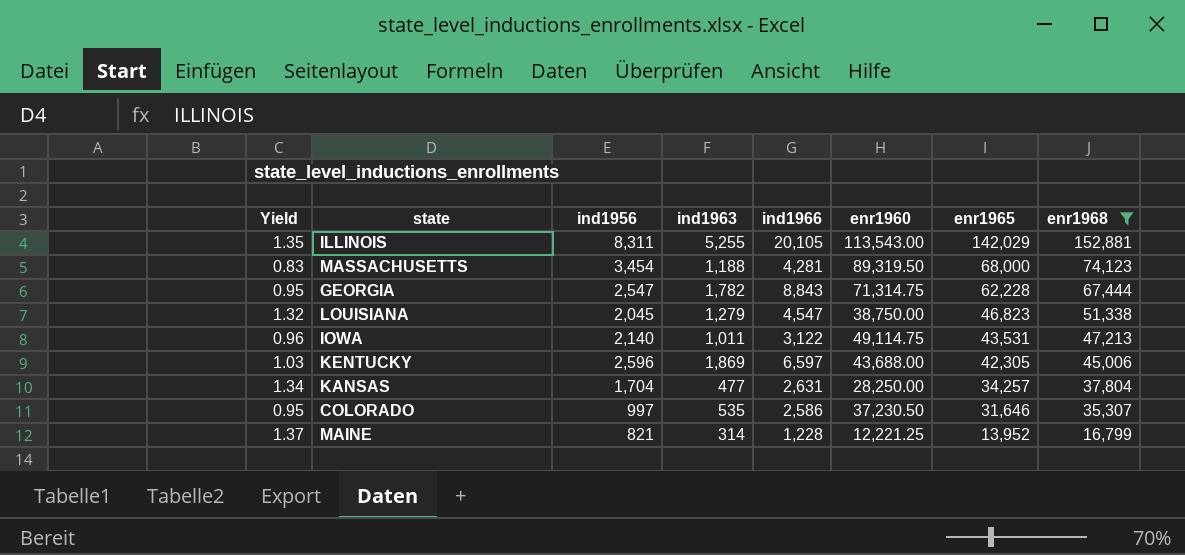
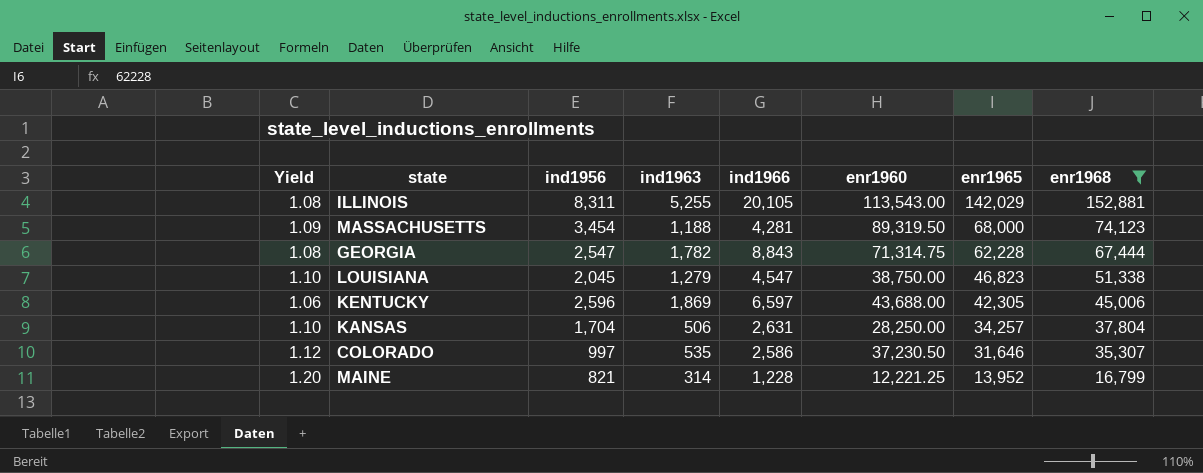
column Yield | formula: [enr1968] / [enr1960] -> [enr1968] / [enr1965]
row IOWA: 0.96 | 2,140 | 1,011 | 3,122 | 49,114.75 | 43,531 | 47,213 -> none
KANSAS | ind1963: 477 -> 506

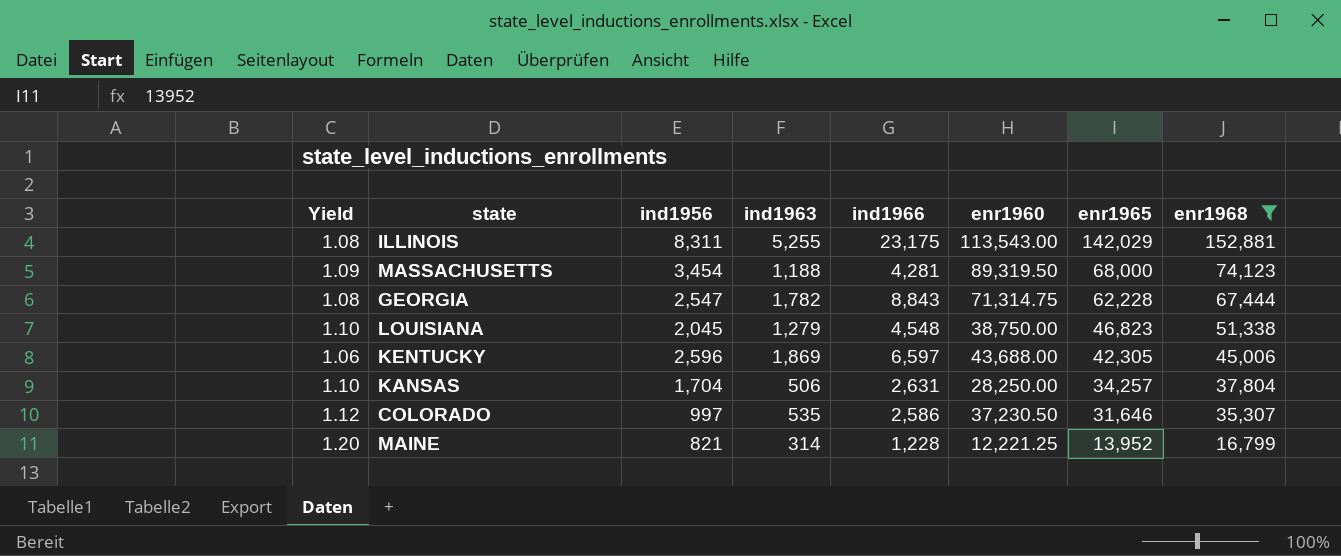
ILLINOIS | ind1966: 20,105 -> 23,175
LOUISIANA | ind1966: 4,547 -> 4,548

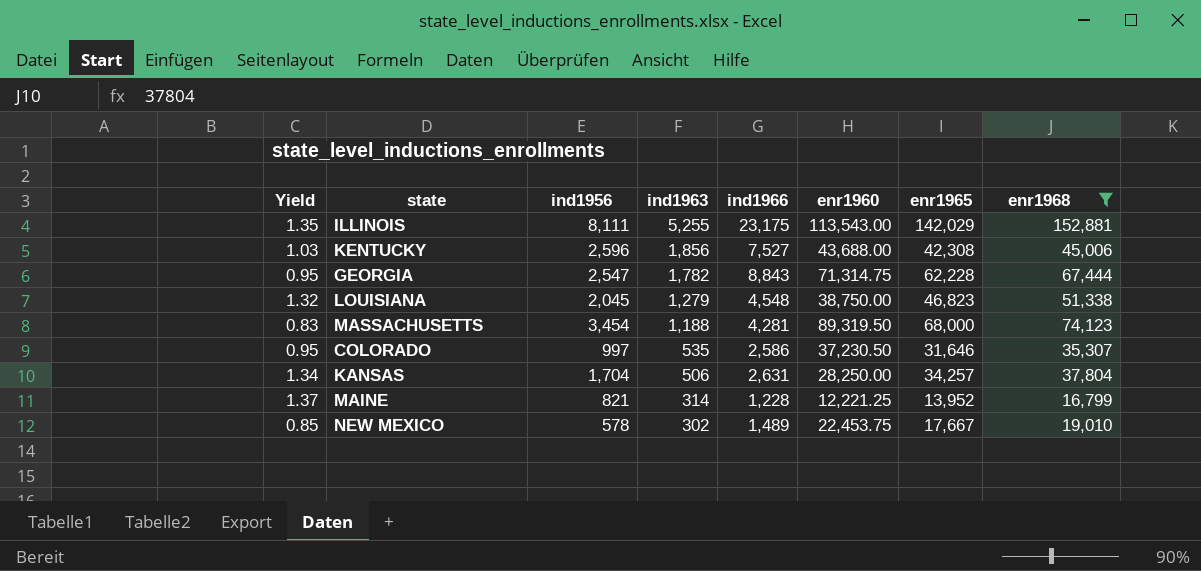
row order: enr1965 descending -> ind1963 descending
column Yield | formula: [enr1968] / [enr1965] -> [enr1968] / [enr1960]
ILLINOIS | ind1956: 8,311 -> 8,111
KENTUCKY | ind1963: 1,869 -> 1,856
KENTUCKY | ind1966: 6,597 -> 7,527
KENTUCKY | enr1965: 42,305 -> 42,308
row NEW MEXICO: none -> 0.85 | 578 | 302 | 1,489 | 22,453.75 | 17,667 | 19,010

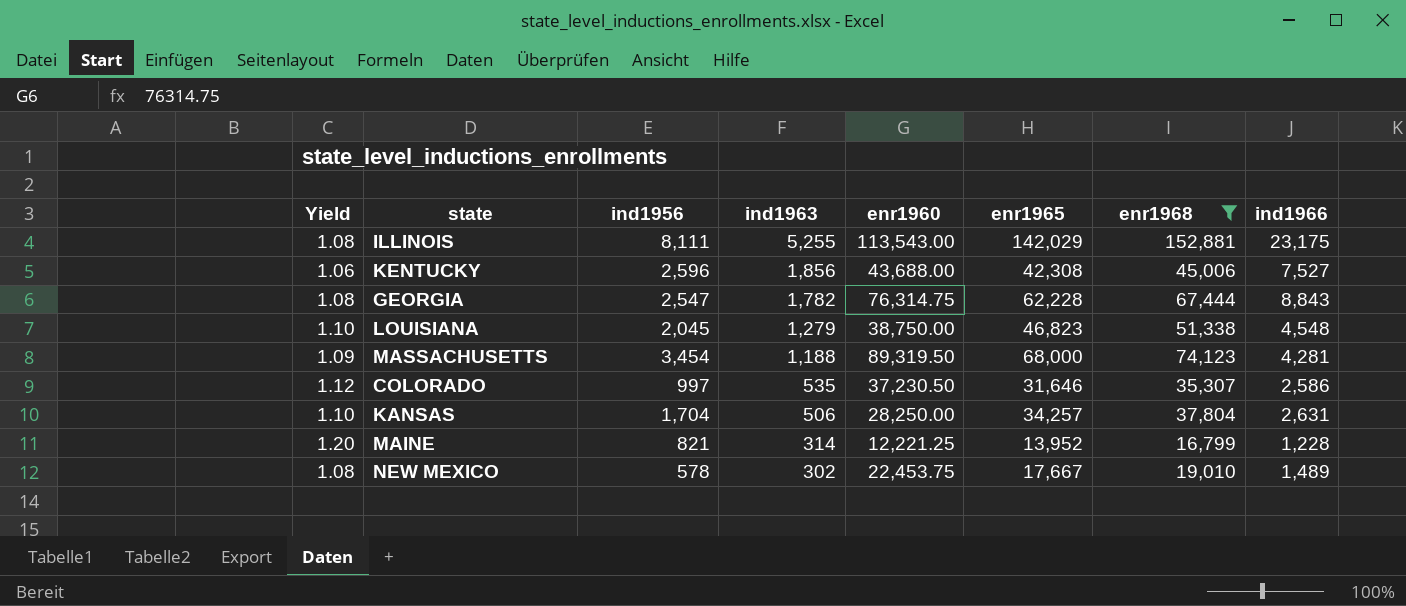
column Yield | formula: [enr1968] / [enr1960] -> [enr1968] / [enr1965]
column ind1966 | position: 5 -> 8
GEORGIA | enr1960: 71,314.75 -> 76,314.75

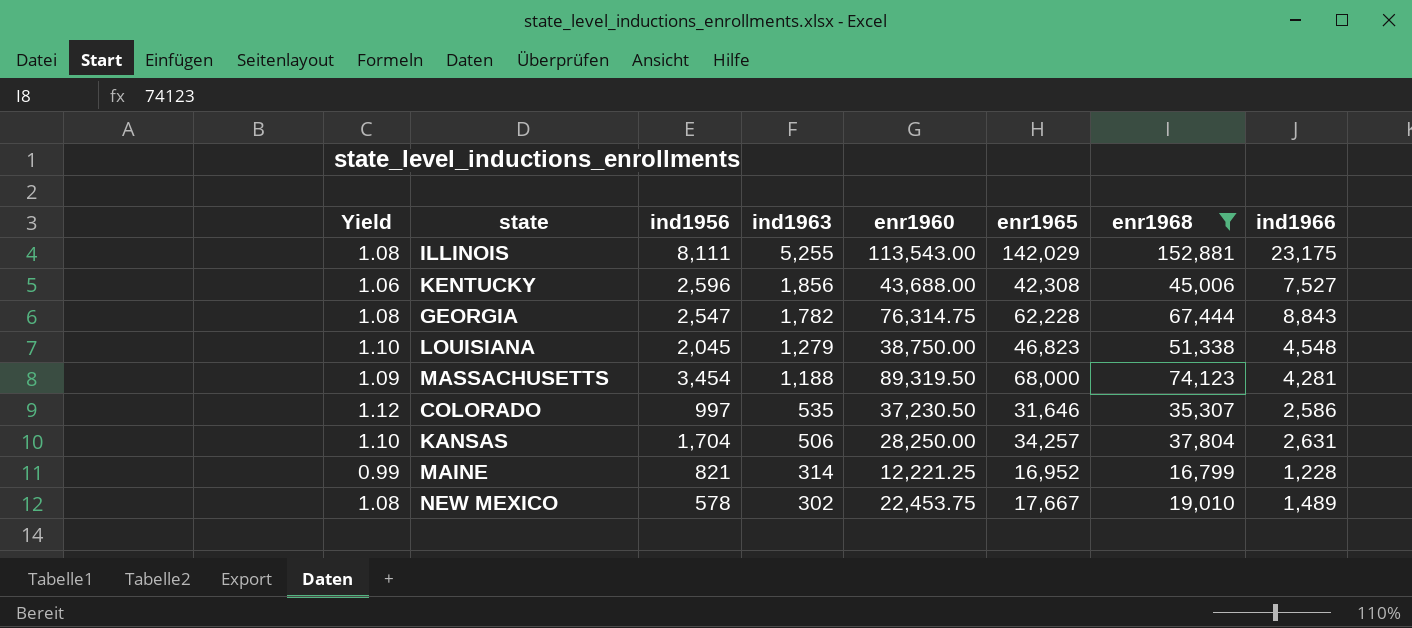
MAINE | Yield: 1.20 -> 0.99
MAINE | enr1965: 13,952 -> 16,952

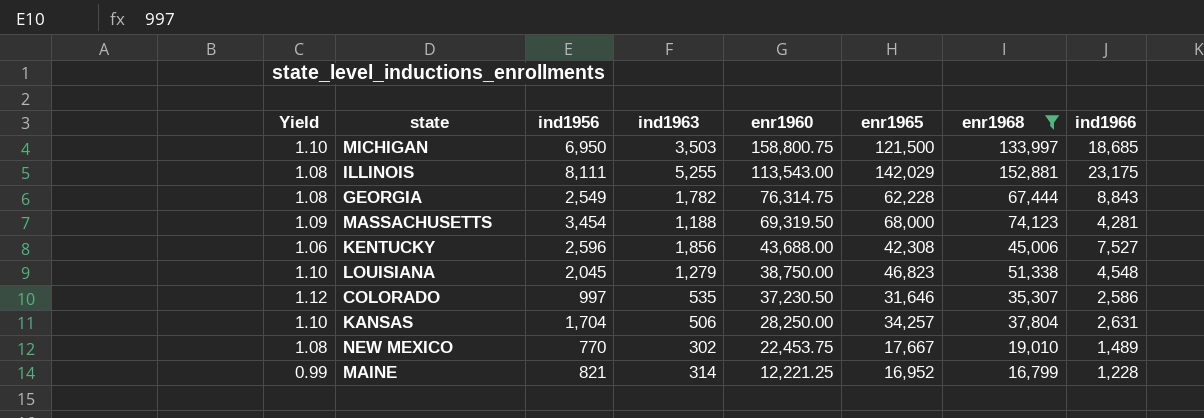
row order: ind1963 descending -> enr1960 descending
row MICHIGAN: none -> 1.10 | 6,950 | 3,503 | 158,800.75 | 121,500 | 133,997 | 18,685
GEORGIA | ind1956: 2,547 -> 2,549
MASSACHUSETTS | enr1960: 89,319.50 -> 69,319.50
NEW MEXICO | ind1956: 578 -> 770

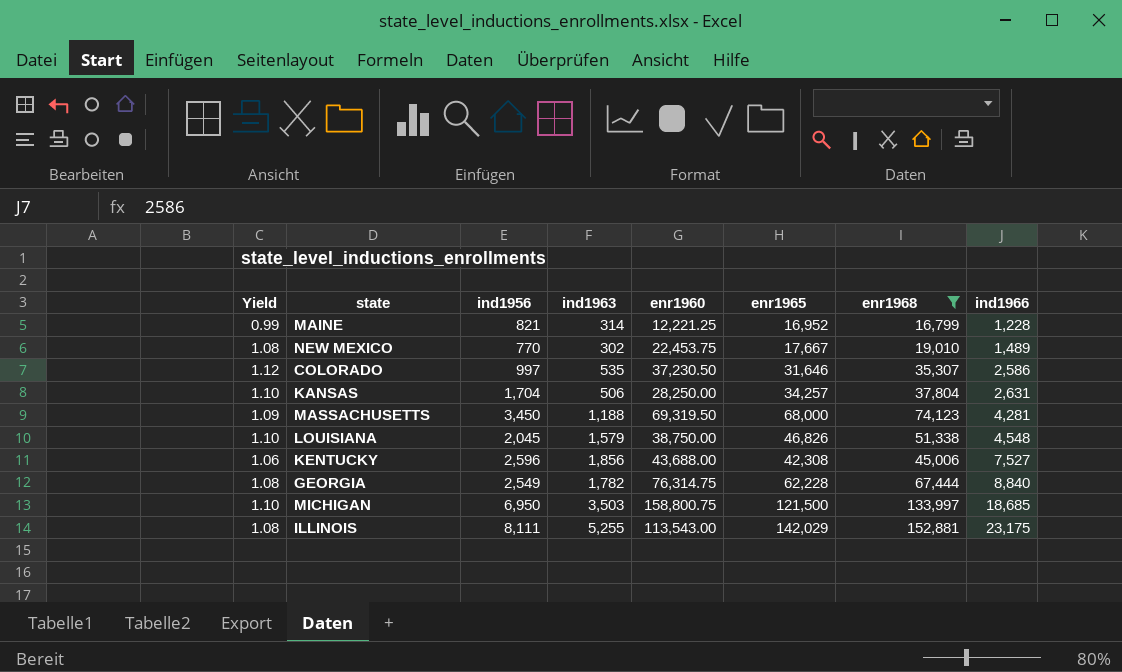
row order: enr1960 descending -> ind1966 ascending
MASSACHUSETTS | ind1956: 3,454 -> 3,450
LOUISIANA | ind1963: 1,279 -> 1,579
LOUISIANA | enr1965: 46,823 -> 46,826
GEORGIA | ind1966: 8,843 -> 8,840

